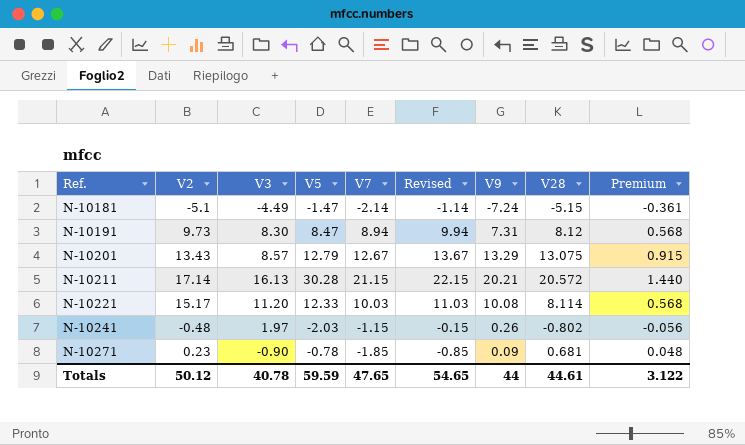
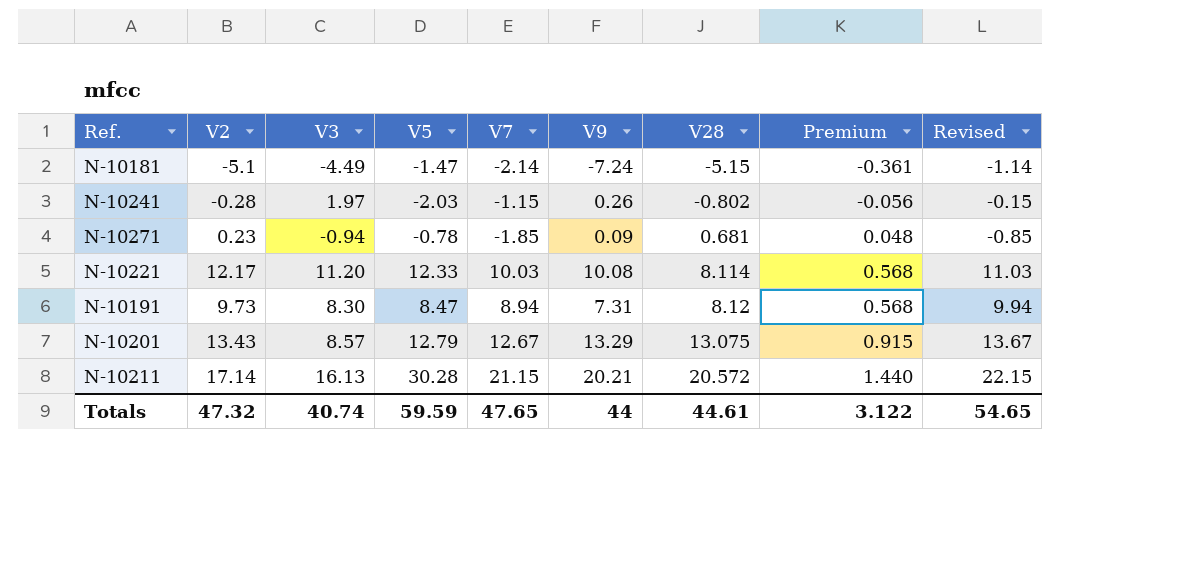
row order: Ref. ascending -> V28 ascending
column Revised | position: 6 -> 9
N-10241 | V2: -0.48 -> -0.28
N-10271 | V3: -0.90 -> -0.94
N-10221 | V2: 15.17 -> 12.17
Totals | V2: 50.12 -> 47.32
Totals | V3: 40.78 -> 40.74

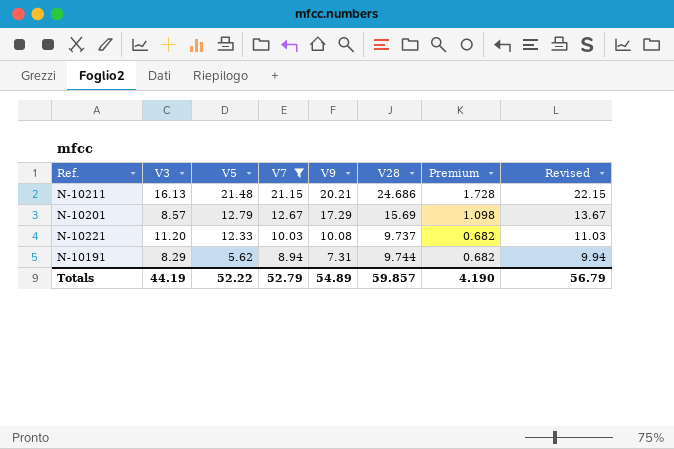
filter: none -> V7 >= 8.94
row order: V28 ascending -> V5 descending
column V2 | position: 2 -> none
N-10211 | V5: 30.28 -> 21.48
N-10211 | V28: 20.572 -> 24.686
N-10211 | Premium: 1.440 -> 1.728
N-10201 | V9: 13.29 -> 17.29
N-10201 | V28: 13.075 -> 15.69
N-10201 | Premium: 0.915 -> 1.098
N-10221 | V28: 8.114 -> 9.737
N-10221 | Premium: 0.568 -> 0.682
N-10191 | V3: 8.30 -> 8.29
N-10191 | V5: 8.47 -> 5.62
N-10191 | V28: 8.12 -> 9.744
N-10191 | Premium: 0.568 -> 0.682
Totals | V3: 40.74 -> 44.19
Totals | V5: 59.59 -> 52.22
Totals | V7: 47.65 -> 52.79
Totals | V9: 44 -> 54.89
Totals | V28: 44.61 -> 59.857
Totals | Premium: 3.122 -> 4.190
Totals | Revised: 54.65 -> 56.79

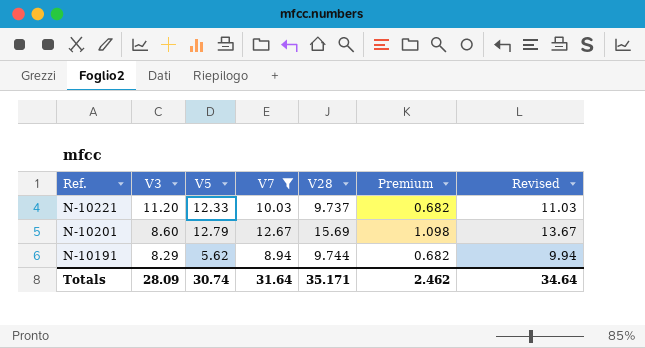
row order: V5 descending -> Ref. descending
column V9 | position: 5 -> none
row N-10211: 16.13 | 21.48 | 21.15 | 20.21 | 24.686 | 1.728 | 22.15 -> none
N-10201 | V3: 8.57 -> 8.60
Totals | V3: 44.19 -> 28.09
Totals | V5: 52.22 -> 30.74
Totals | V7: 52.79 -> 31.64
Totals | V28: 59.857 -> 35.171
Totals | Premium: 4.190 -> 2.462
Totals | Revised: 56.79 -> 34.64

